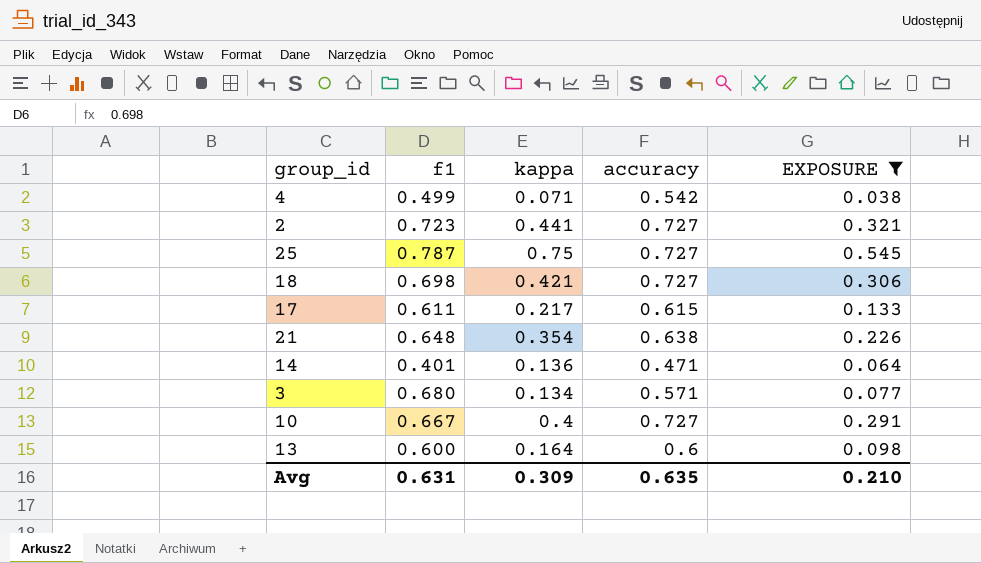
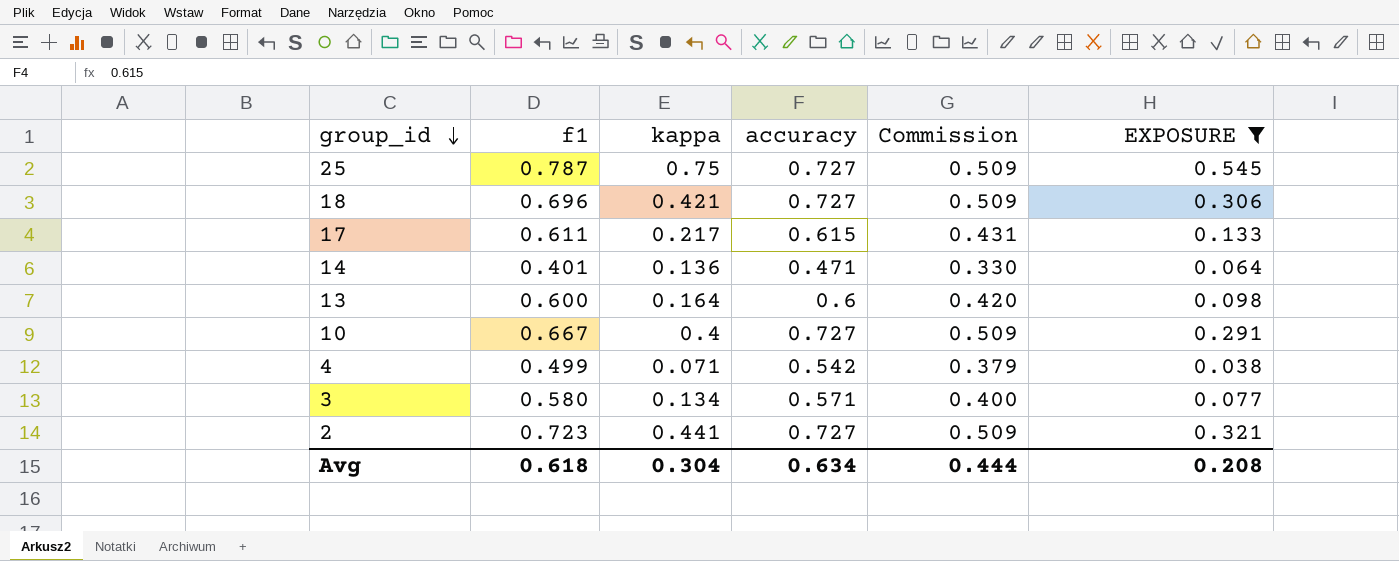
row order: none -> group_id descending
column Commission | formula: none -> [accuracy] * 0.7
row 21: 0.648 | 0.354 | 0.638 | 0.226 -> none
18 | f1: 0.698 -> 0.696
3 | f1: 0.680 -> 0.580
Avg | f1: 0.631 -> 0.618
Avg | kappa: 0.309 -> 0.304
Avg | accuracy: 0.635 -> 0.634
Avg | EXPOSURE: 0.210 -> 0.208

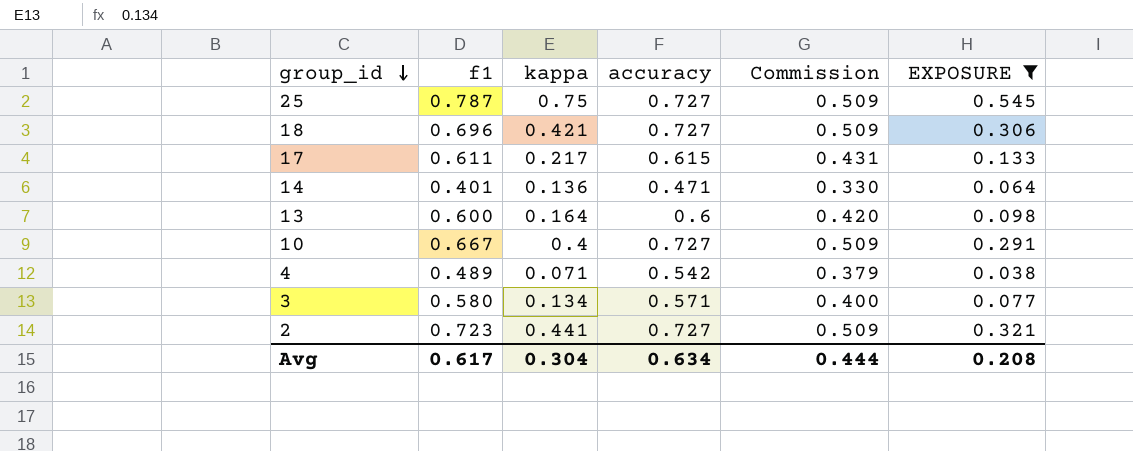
4 | f1: 0.499 -> 0.489
Avg | f1: 0.618 -> 0.617

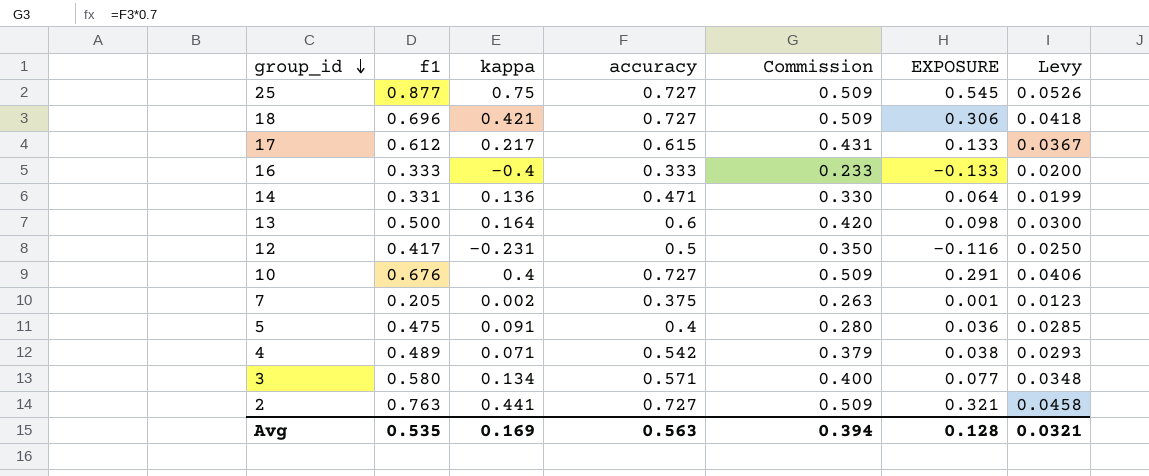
filter: EXPOSURE >= 0.038 -> none
column Levy | formula: none -> [f1] * 0.06
25 | f1: 0.787 -> 0.877
17 | f1: 0.611 -> 0.612
14 | f1: 0.401 -> 0.331
13 | f1: 0.600 -> 0.500
10 | f1: 0.667 -> 0.676
2 | f1: 0.723 -> 0.763
Avg | f1: 0.617 -> 0.535
Avg | kappa: 0.304 -> 0.169
Avg | accuracy: 0.634 -> 0.563
Avg | Commission: 0.444 -> 0.394
Avg | EXPOSURE: 0.208 -> 0.128

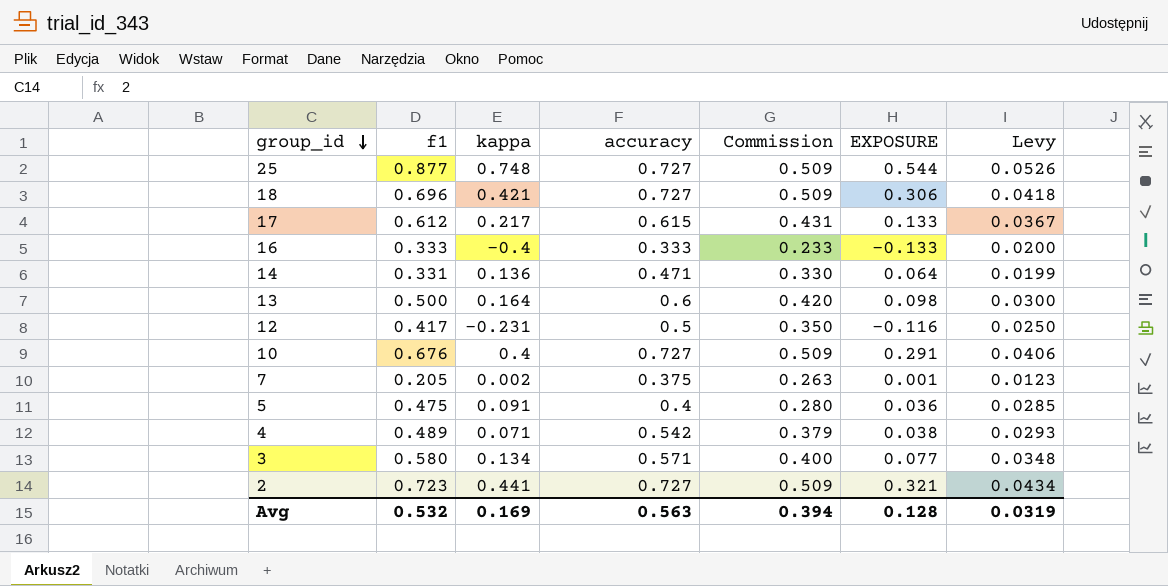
25 | kappa: 0.75 -> 0.748
25 | EXPOSURE: 0.545 -> 0.544
2 | f1: 0.763 -> 0.723
2 | Levy: 0.0458 -> 0.0434
Avg | f1: 0.535 -> 0.532
Avg | Levy: 0.0321 -> 0.0319

